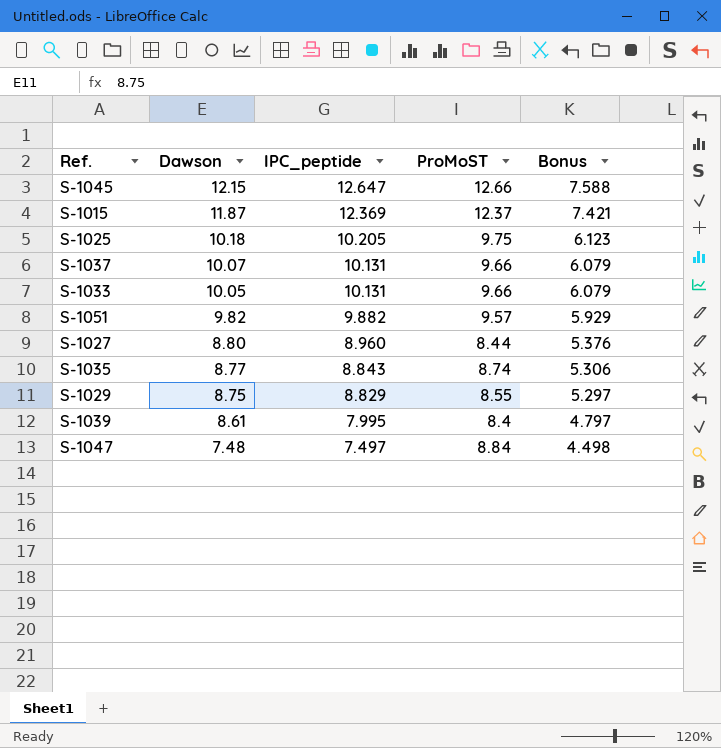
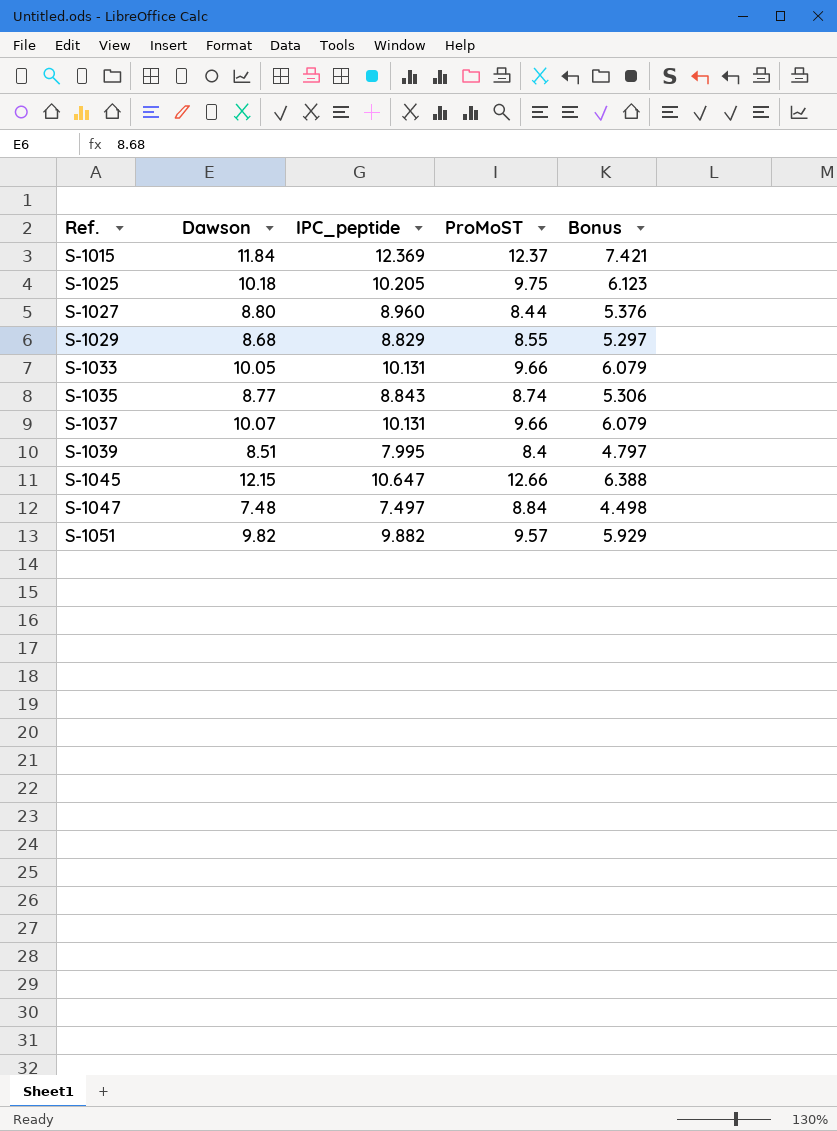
row order: Dawson descending -> Ref. ascending
S-1015 | Dawson: 11.87 -> 11.84
S-1029 | Dawson: 8.75 -> 8.68
S-1039 | Dawson: 8.61 -> 8.51
S-1045 | IPC_peptide: 12.647 -> 10.647
S-1045 | Bonus: 7.588 -> 6.388

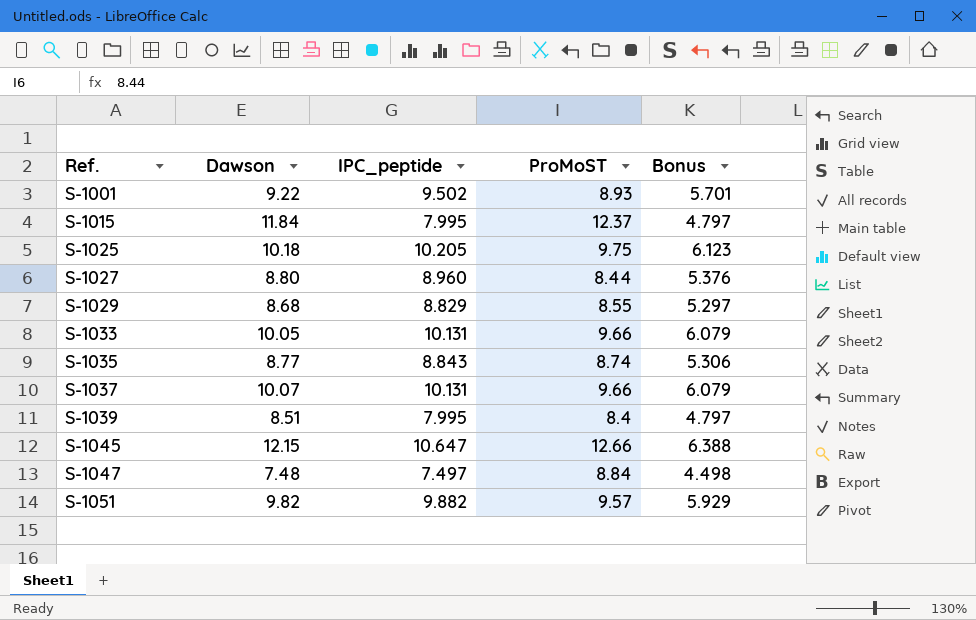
row S-1001: none -> 9.22 | 9.502 | 8.93 | 5.701
S-1015 | IPC_peptide: 12.369 -> 7.995
S-1015 | Bonus: 7.421 -> 4.797

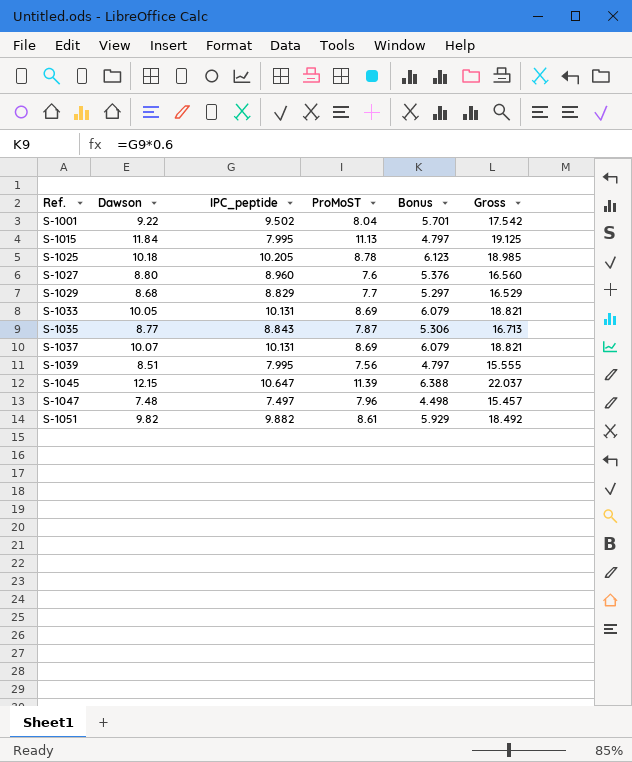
column Gross | formula: none -> [IPC_peptide] + [ProMoST]
S-1001 | ProMoST: 8.93 -> 8.04
S-1015 | ProMoST: 12.37 -> 11.13
S-1025 | ProMoST: 9.75 -> 8.78
S-1027 | ProMoST: 8.44 -> 7.6
S-1029 | ProMoST: 8.55 -> 7.7
S-1033 | ProMoST: 9.66 -> 8.69
S-1035 | ProMoST: 8.74 -> 7.87
S-1037 | ProMoST: 9.66 -> 8.69
S-1039 | ProMoST: 8.4 -> 7.56
S-1045 | ProMoST: 12.66 -> 11.39
S-1047 | ProMoST: 8.84 -> 7.96
S-1051 | ProMoST: 9.57 -> 8.61

